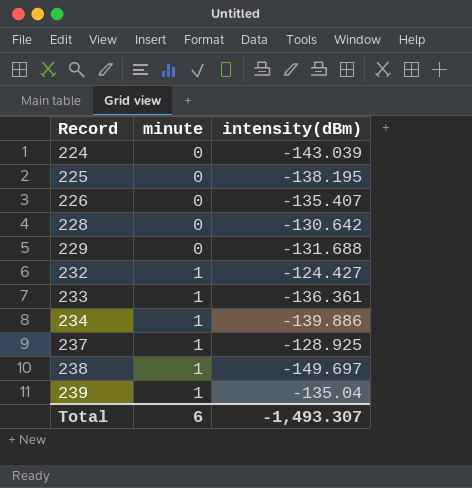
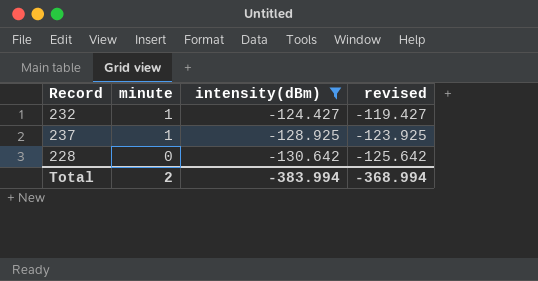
filter: none -> intensity(dBm) >= -130.642
row order: Record ascending -> minute descending
column revised | formula: none -> [intensity(dBm)] + 5
Total | minute: 6 -> 2
Total | intensity(dBm): -1,493.307 -> -383.994

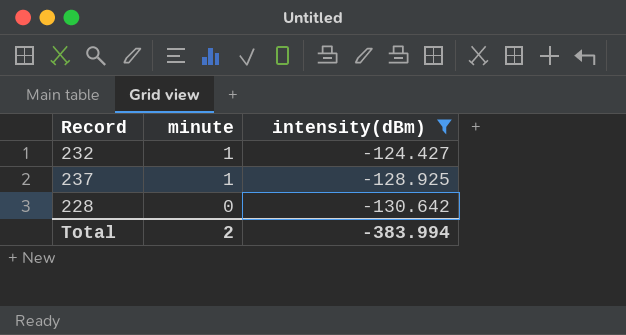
column revised | formula: [intensity(dBm)] + 5 -> none

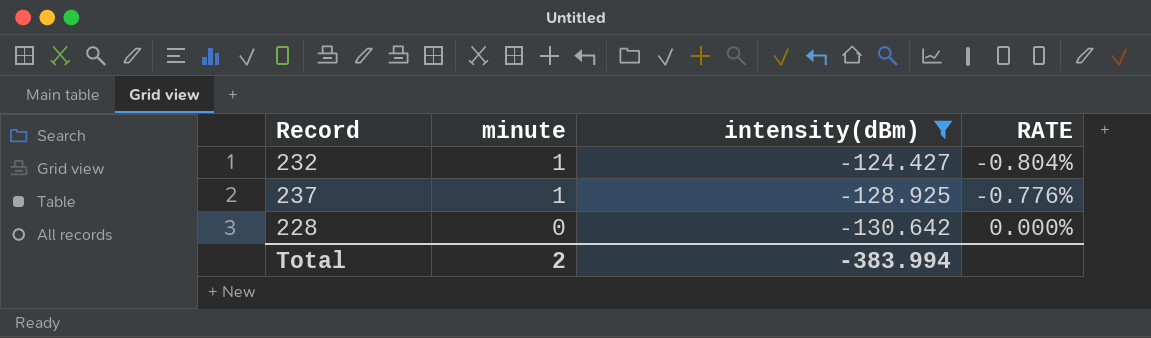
column RATE | formula: none -> [minute] / [intensity(dBm)]

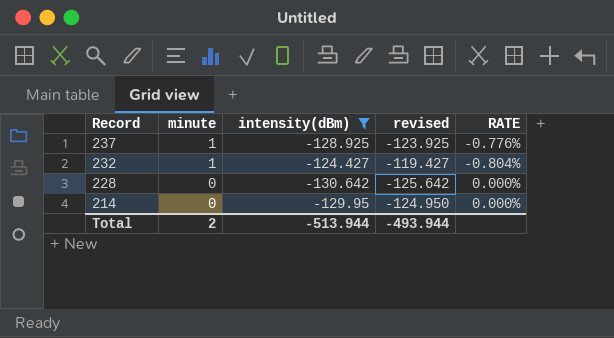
row order: minute descending -> Record descending
column revised | formula: none -> [intensity(dBm)] + 5
row 214: none -> 0 | -129.95 | -124.950 | 0.000%
Total | intensity(dBm): -383.994 -> -513.944

